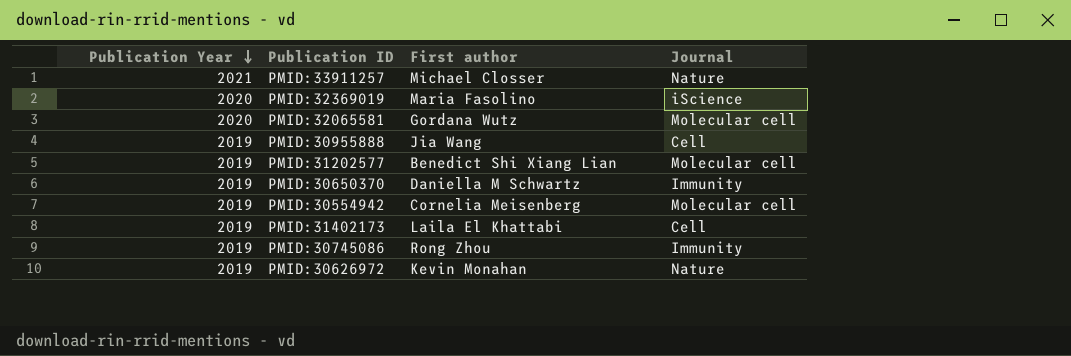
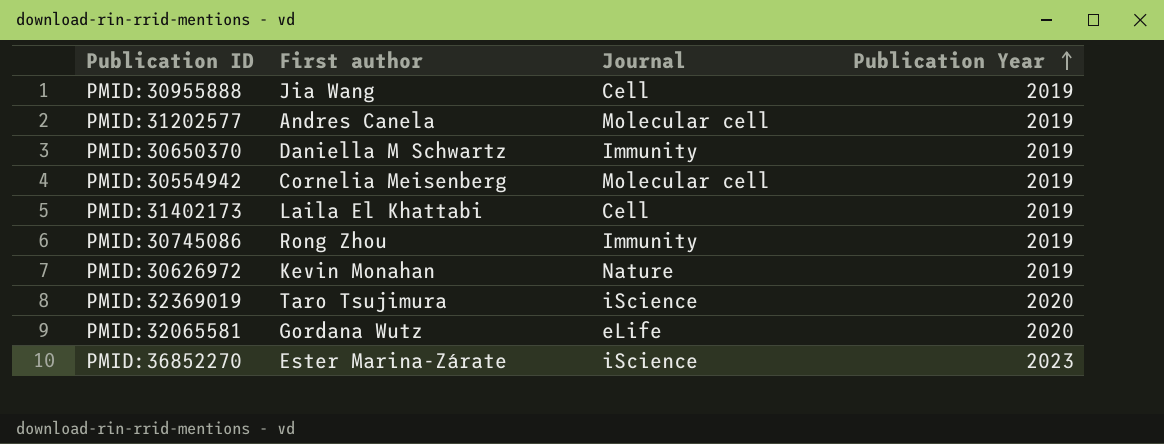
row order: Publication Year descending -> Publication Year ascending
column Publication Year | position: 1 -> 4
row PMID:33911257: 2021 | Michael Closser | Nature -> none
PMID:31202577 | First author: Benedict Shi Xiang Lian -> Andres Canela
PMID:32369019 | First author: Maria Fasolino -> Taro Tsujimura
PMID:32065581 | Journal: Molecular cell -> eLife
row PMID:36852270: none -> Ester Marina-Zárate | iScience | 2023

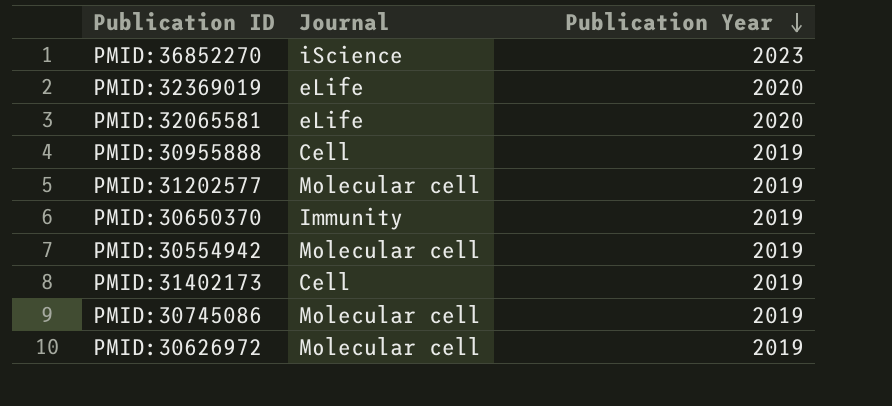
row order: Publication Year ascending -> Publication Year descending
column First author | position: 2 -> none
PMID:32369019 | Journal: iScience -> eLife
PMID:30745086 | Journal: Immunity -> Molecular cell
PMID:30626972 | Journal: Nature -> Molecular cell

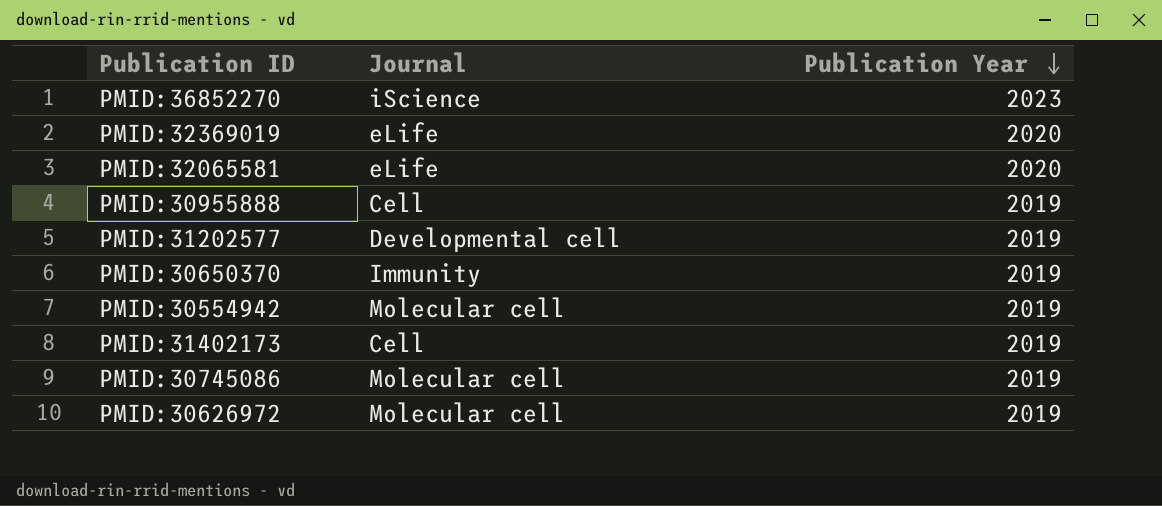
PMID:31202577 | Journal: Molecular cell -> Developmental cell

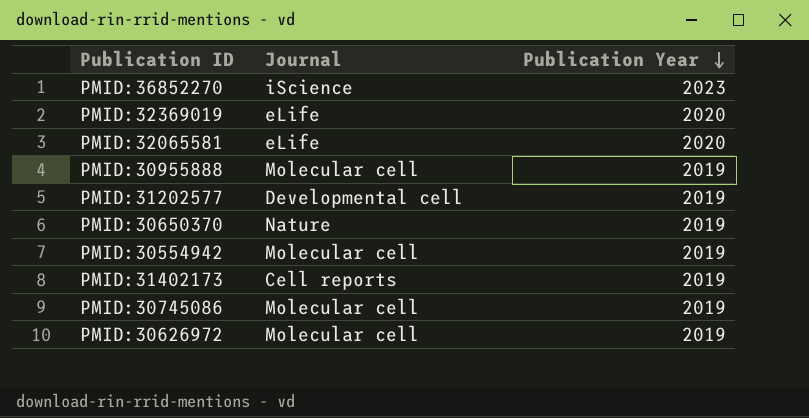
PMID:30955888 | Journal: Cell -> Molecular cell
PMID:30650370 | Journal: Immunity -> Nature
PMID:31402173 | Journal: Cell -> Cell reports

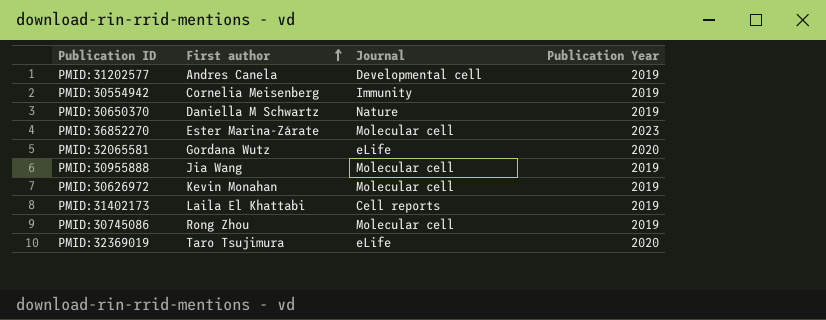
row order: Publication Year descending -> First author ascending
column First author | position: none -> 2
PMID:30554942 | Journal: Molecular cell -> Immunity
PMID:36852270 | Journal: iScience -> Molecular cell

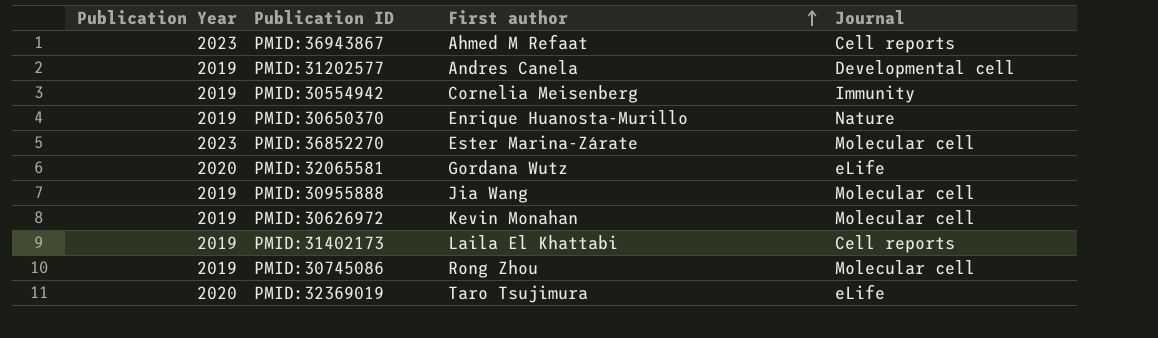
column Publication Year | position: 4 -> 1
row PMID:36943867: none -> 2023 | Ahmed M Refaat | Cell reports
PMID:30650370 | First author: Daniella M Schwartz -> Enrique Huanosta-Murillo

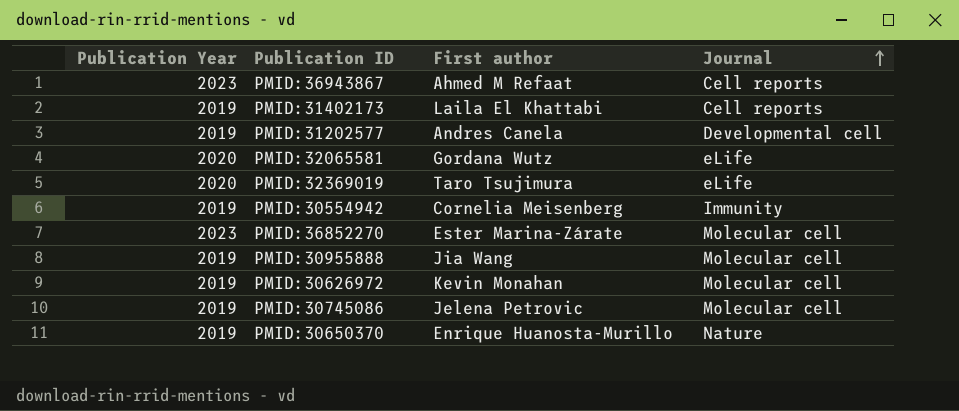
row order: First author ascending -> Journal ascending
PMID:30745086 | First author: Rong Zhou -> Jelena Petrovic

